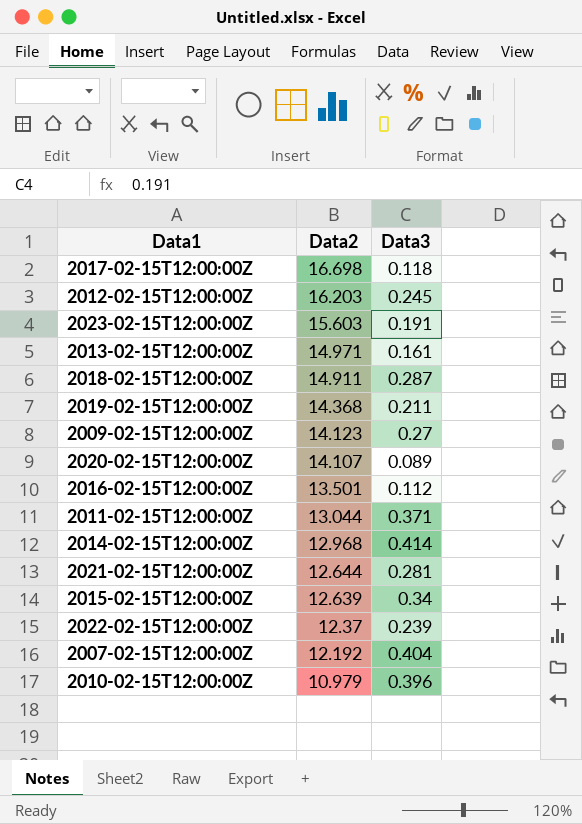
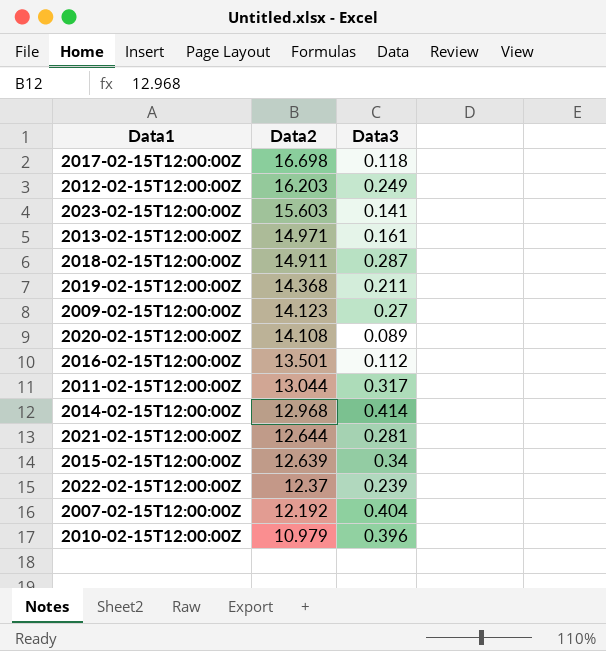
2012-02-15T12:00:00Z | Data3: 0.245 -> 0.249
2023-02-15T12:00:00Z | Data3: 0.191 -> 0.141
2020-02-15T12:00:00Z | Data2: 14.107 -> 14.108
2011-02-15T12:00:00Z | Data3: 0.371 -> 0.317

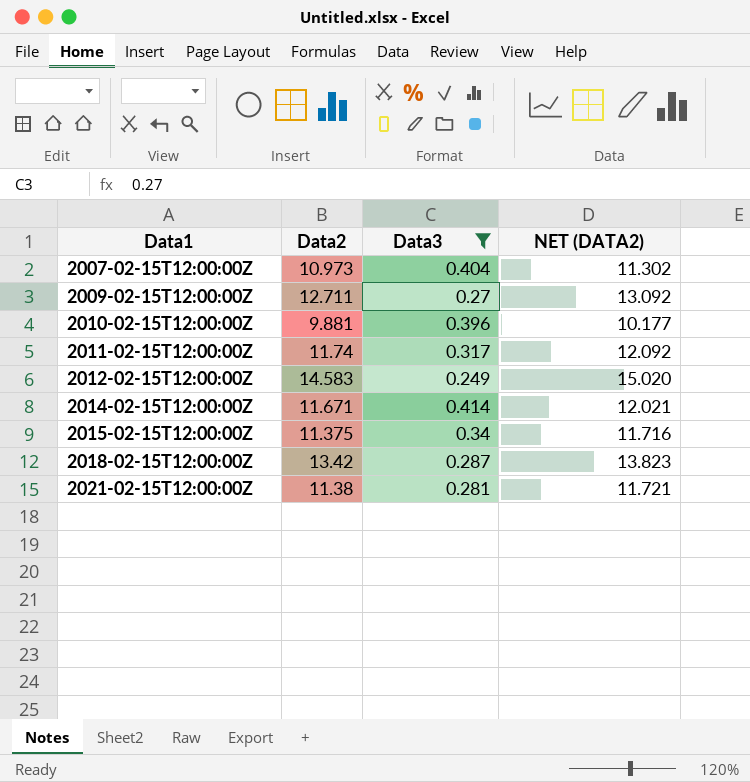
filter: none -> Data3 >= 0.249
row order: Data2 descending -> Data1 ascending
column NET (DATA2) | formula: none -> [Data2] * 1.03
2007-02-15T12:00:00Z | Data2: 12.192 -> 10.973
2009-02-15T12:00:00Z | Data2: 14.123 -> 12.711
2010-02-15T12:00:00Z | Data2: 10.979 -> 9.881
2011-02-15T12:00:00Z | Data2: 13.044 -> 11.74
2012-02-15T12:00:00Z | Data2: 16.203 -> 14.583
2014-02-15T12:00:00Z | Data2: 12.968 -> 11.671
2015-02-15T12:00:00Z | Data2: 12.639 -> 11.375
2018-02-15T12:00:00Z | Data2: 14.911 -> 13.42
2021-02-15T12:00:00Z | Data2: 12.644 -> 11.38

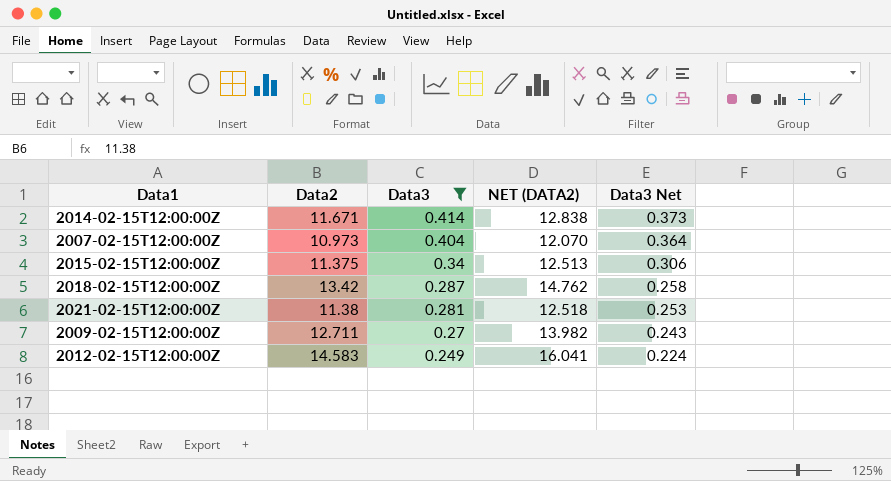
row order: Data1 ascending -> Data3 descending
column NET (DATA2) | formula: [Data2] * 1.03 -> [Data2] * 1.1
column Data3 Net | formula: none -> [Data3] * 0.9
row 2010-02-15T12:00:00Z: 9.881 | 0.396 | 10.177 -> none
row 2011-02-15T12:00:00Z: 11.74 | 0.317 | 12.092 -> none

